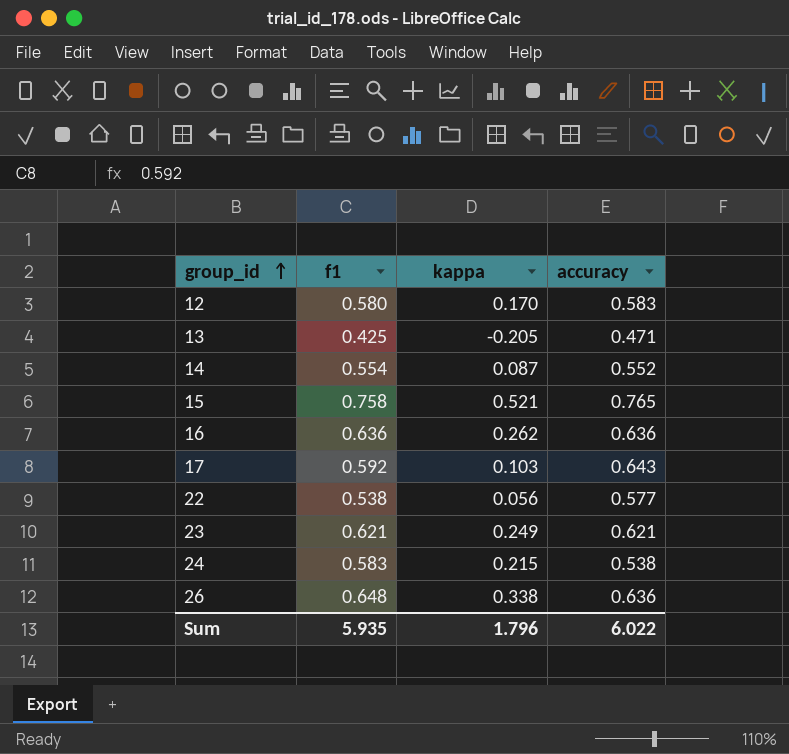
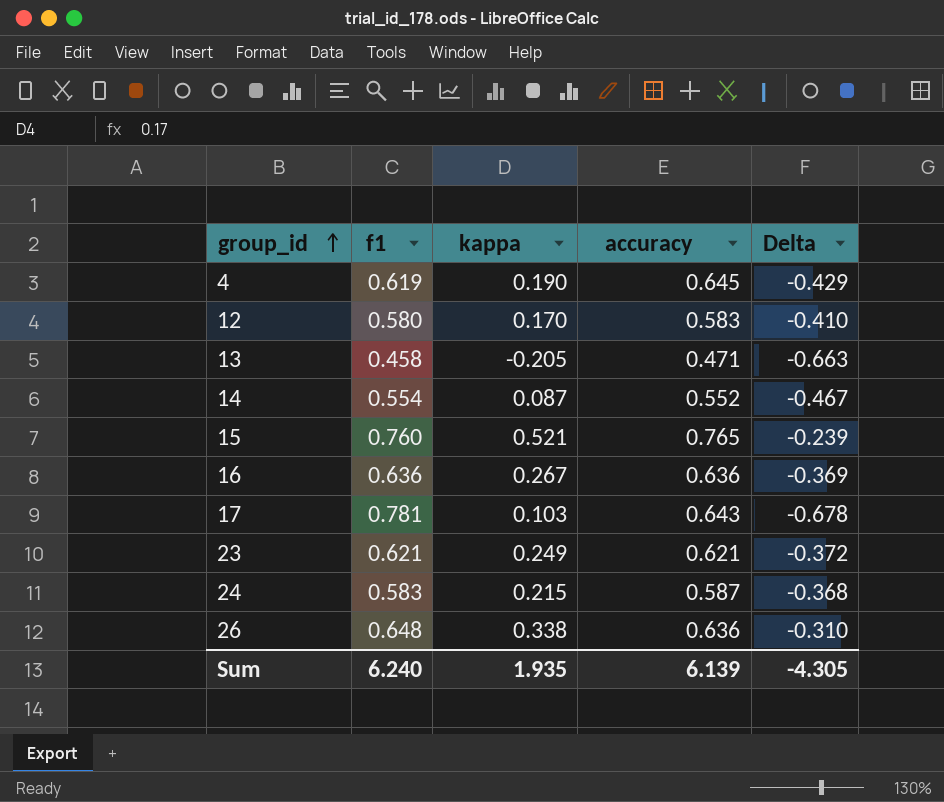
column Delta | formula: none -> [kappa] - [f1]
row 22: 0.538 | 0.056 | 0.577 -> none
row 4: none -> 0.619 | 0.190 | 0.645 | -0.429
13 | f1: 0.425 -> 0.458
15 | f1: 0.758 -> 0.760
16 | kappa: 0.262 -> 0.267
17 | f1: 0.592 -> 0.781
24 | accuracy: 0.538 -> 0.587
Sum | f1: 5.935 -> 6.240
Sum | kappa: 1.796 -> 1.935
Sum | accuracy: 6.022 -> 6.139

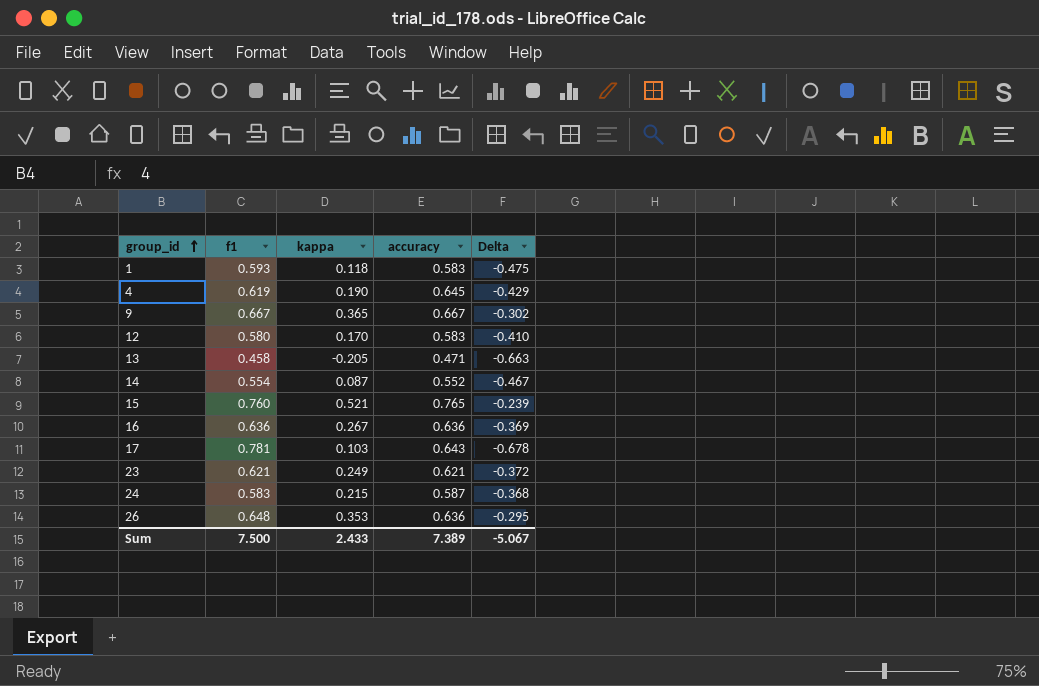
row 1: none -> 0.593 | 0.118 | 0.583 | -0.475
row 9: none -> 0.667 | 0.365 | 0.667 | -0.302
26 | kappa: 0.338 -> 0.353
26 | Delta: -0.310 -> -0.295
Sum | f1: 6.240 -> 7.500
Sum | kappa: 1.935 -> 2.433
Sum | accuracy: 6.139 -> 7.389
Sum | Delta: -4.305 -> -5.067

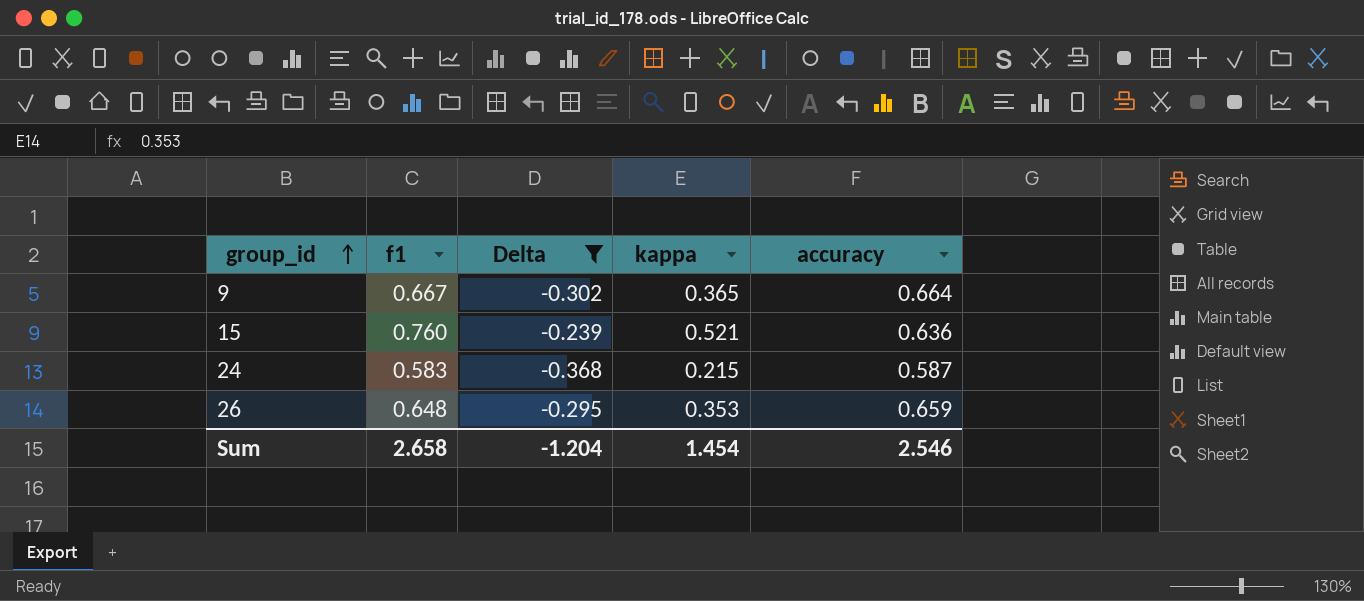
filter: none -> Delta >= -0.368
column Delta | position: 5 -> 3
9 | accuracy: 0.667 -> 0.664
15 | accuracy: 0.765 -> 0.636
26 | accuracy: 0.636 -> 0.659
Sum | f1: 7.500 -> 2.658
Sum | Delta: -5.067 -> -1.204
Sum | kappa: 2.433 -> 1.454
Sum | accuracy: 7.389 -> 2.546

